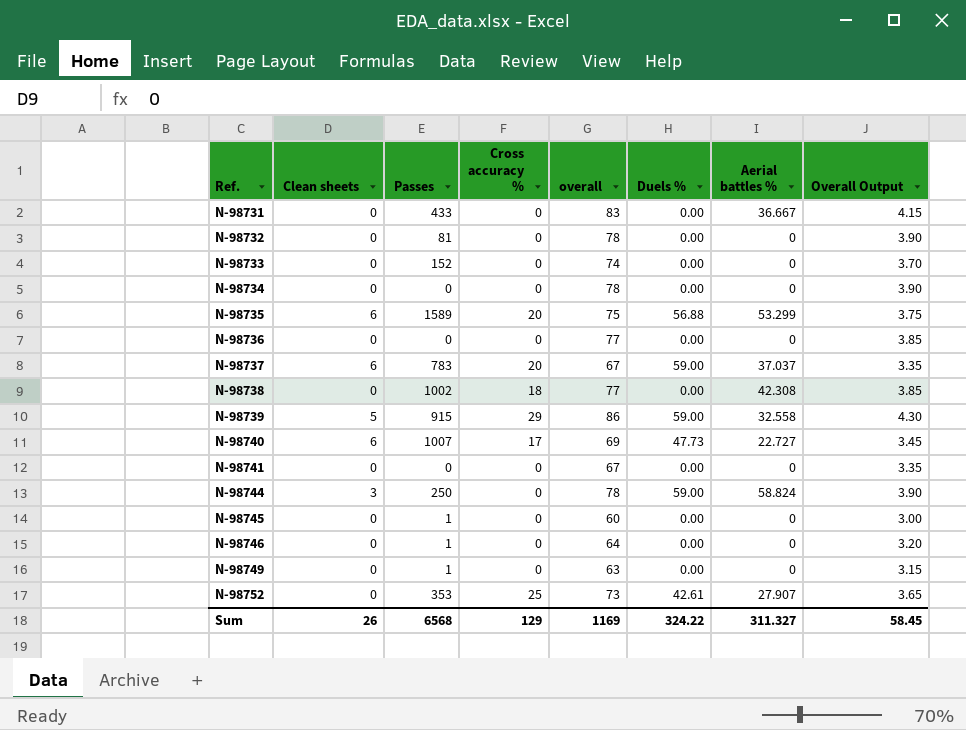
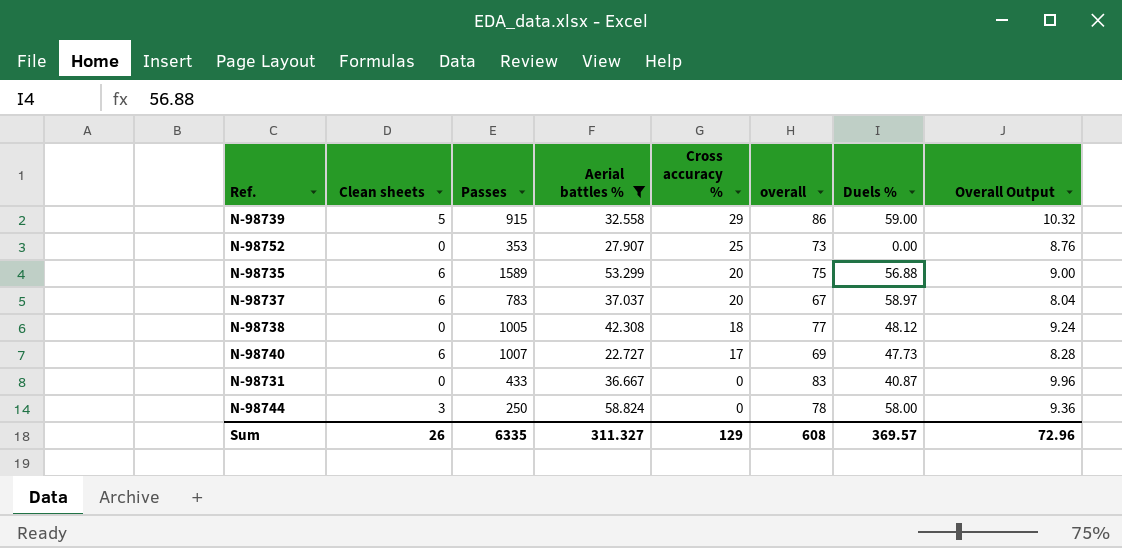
filter: none -> Aerial battles % != 0
row order: Ref. ascending -> Cross accuracy % descending
column Aerial battles % | position: 7 -> 4
column Overall Output | formula: [overall] * 0.05 -> [overall] * 0.12
N-98752 | Duels %: 42.61 -> 0.00
N-98737 | Duels %: 59.00 -> 58.97
N-98738 | Passes: 1002 -> 1005
N-98738 | Duels %: 0.00 -> 48.12
N-98731 | Duels %: 0.00 -> 40.87
N-98744 | Duels %: 59.00 -> 58.00
Sum | Passes: 6568 -> 6335
Sum | overall: 1169 -> 608
Sum | Duels %: 324.22 -> 369.57
Sum | Overall Output: 58.45 -> 72.96

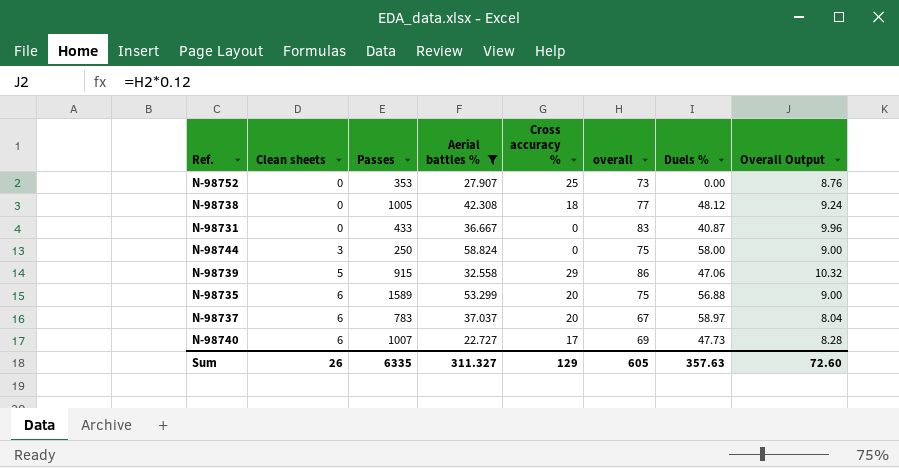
row order: Cross accuracy % descending -> Clean sheets ascending
N-98744 | overall: 78 -> 75
N-98744 | Overall Output: 9.36 -> 9.00
N-98739 | Duels %: 59.00 -> 47.06
Sum | overall: 608 -> 605
Sum | Duels %: 369.57 -> 357.63
Sum | Overall Output: 72.96 -> 72.60

